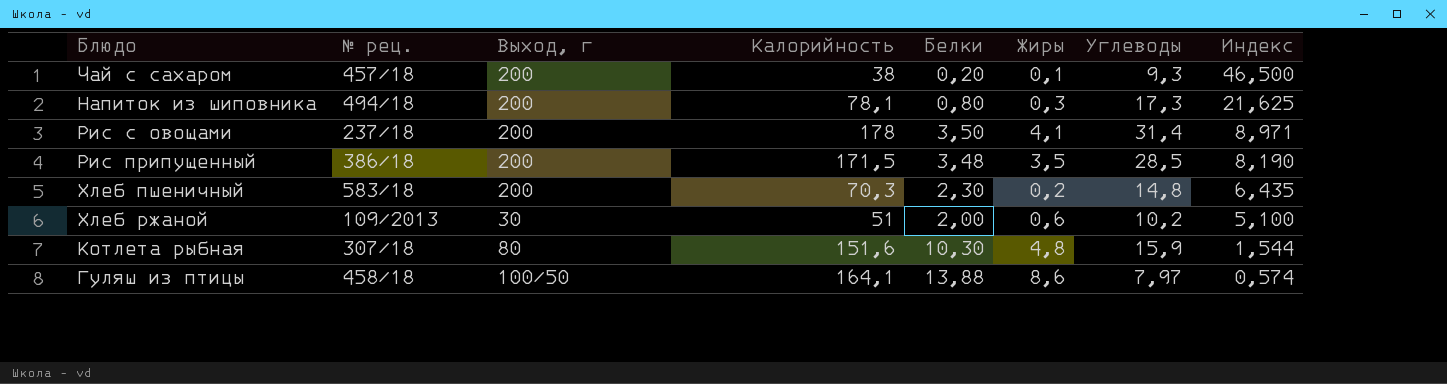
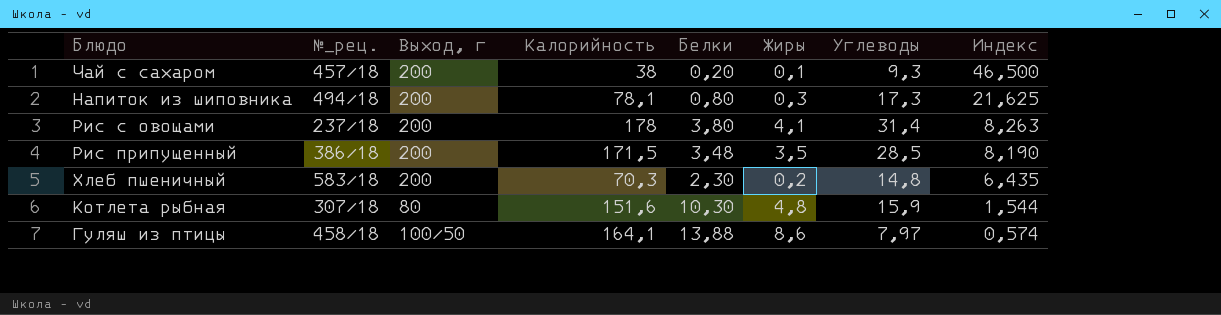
column name: № рец. -> №_рец.
row Хлеб ржаной: 109/2013 | 30 | 51 | 2,00 | 0,6 | 10,2 | 5,100 -> none
Рис с овощами | Белки: 3,50 -> 3,80
Рис с овощами | Индекс: 8,971 -> 8,263

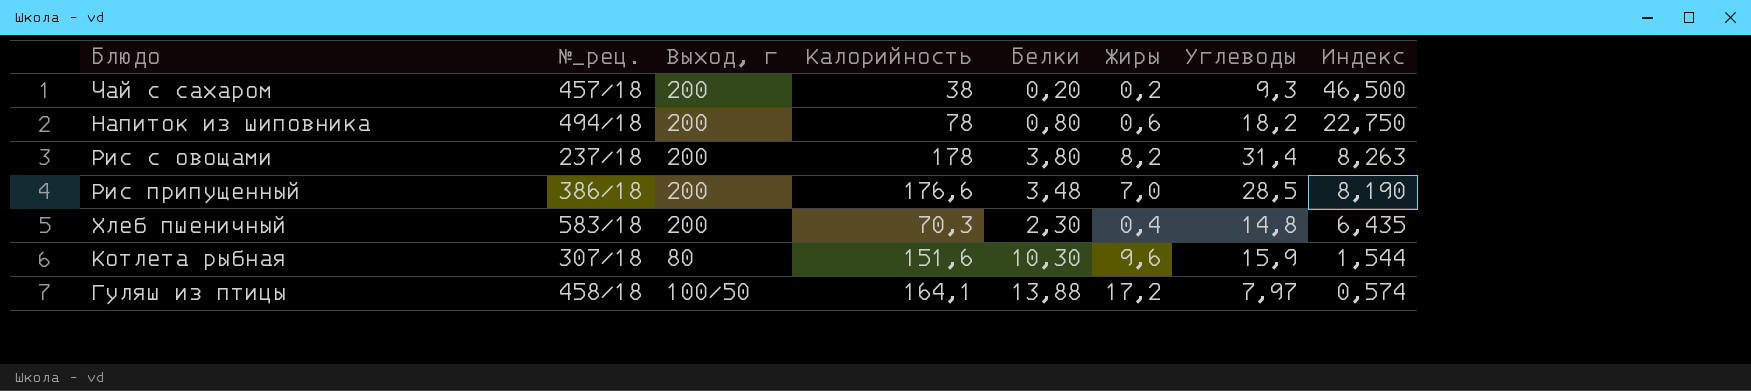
Чай с сахаром | Жиры: 0,1 -> 0,2
Напиток из шиповника | Калорийность: 78,1 -> 78
Напиток из шиповника | Жиры: 0,3 -> 0,6
Напиток из шиповника | Углеводы: 17,3 -> 18,2
Напиток из шиповника | Индекс: 21,625 -> 22,750
Рис с овощами | Жиры: 4,1 -> 8,2
Рис припущенный | Калорийность: 171,5 -> 176,6
Рис припущенный | Жиры: 3,5 -> 7,0
Хлеб пшеничный | Жиры: 0,2 -> 0,4
Котлета рыбная | Жиры: 4,8 -> 9,6
Гуляш из птицы | Жиры: 8,6 -> 17,2

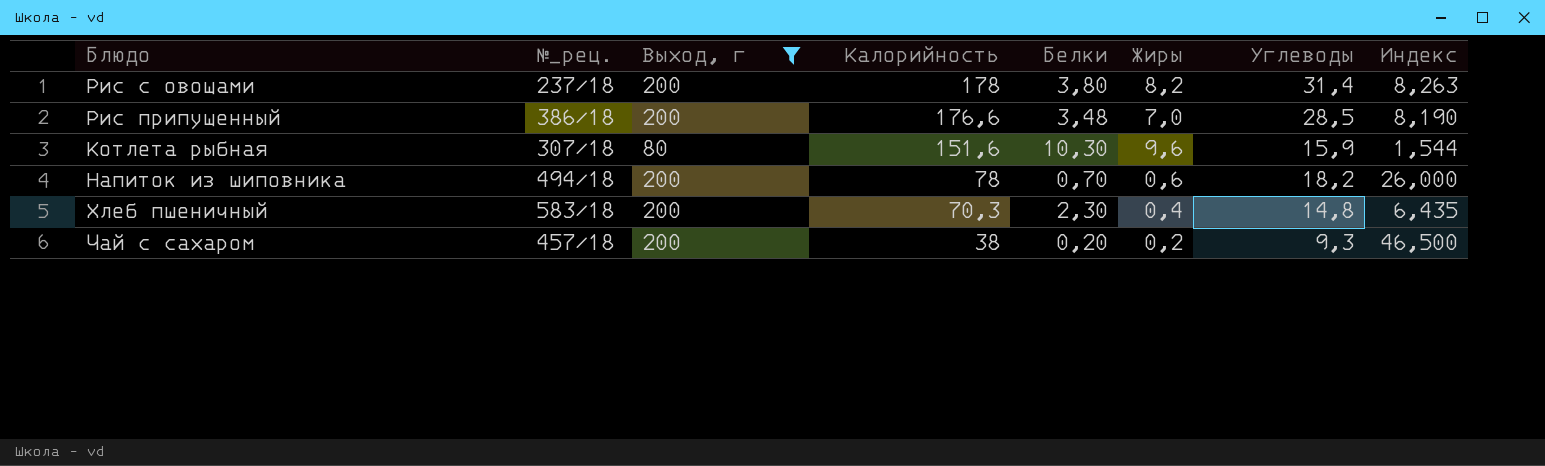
filter: none -> Выход, г != 100/50
row order: Индекс descending -> Калорийность descending
Напиток из шиповника | Белки: 0,80 -> 0,70
Напиток из шиповника | Индекс: 22,750 -> 26,000

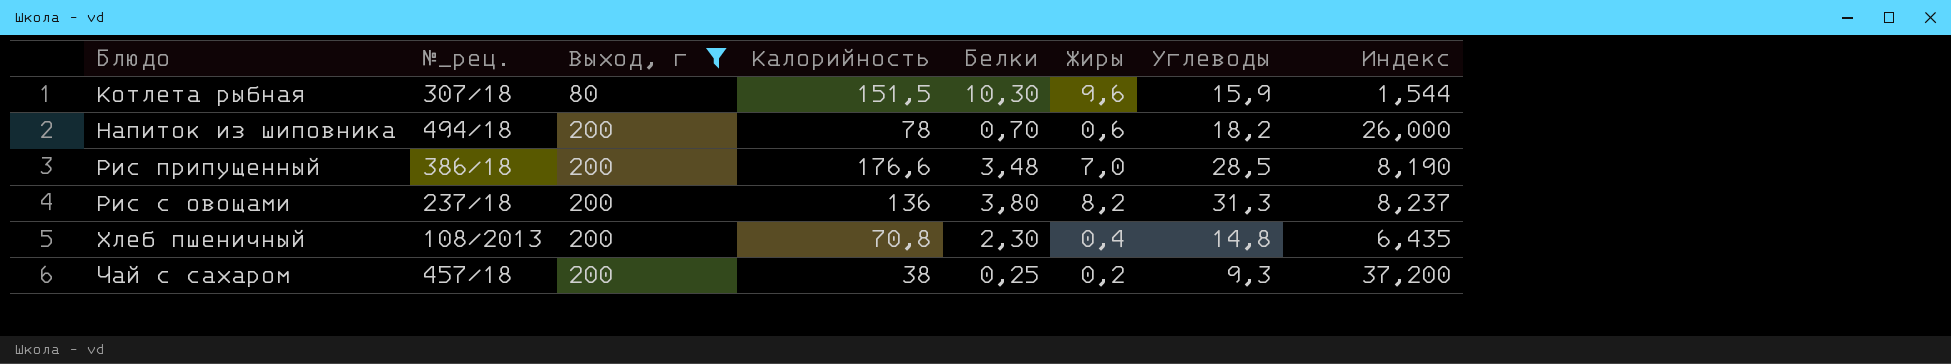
row order: Калорийность descending -> Блюдо ascending
Котлета рыбная | Калорийность: 151,6 -> 151,5
Рис с овощами | Калорийность: 178 -> 136
Рис с овощами | Углеводы: 31,4 -> 31,3
Рис с овощами | Индекс: 8,263 -> 8,237
Хлеб пшеничный | №_рец.: 583/18 -> 108/2013
Хлеб пшеничный | Калорийность: 70,3 -> 70,8
Чай с сахаром | Белки: 0,20 -> 0,25
Чай с сахаром | Индекс: 46,500 -> 37,200

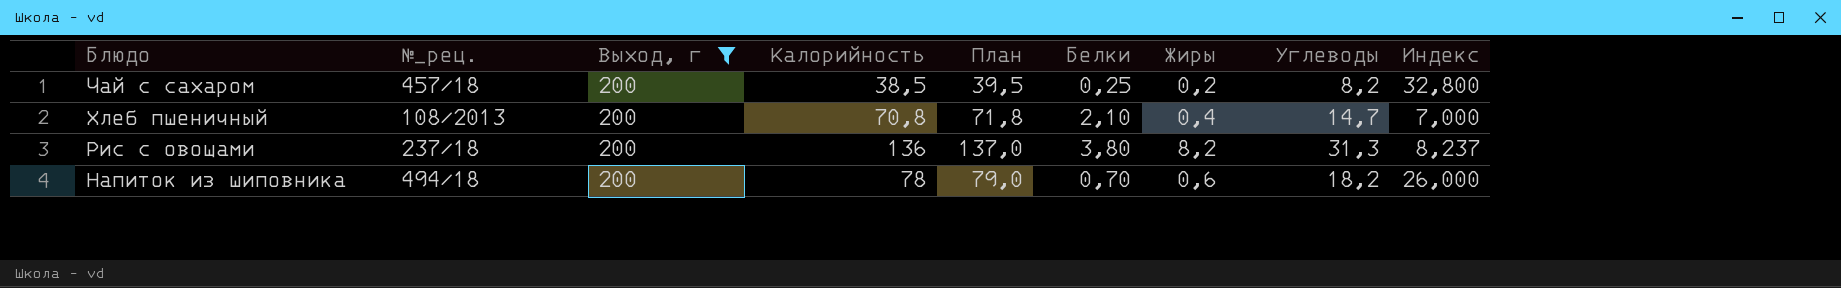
row order: Блюдо ascending -> Блюдо descending
column План | formula: none -> [Калорийность] + 1
row Котлета рыбная: 307/18 | 80 | 151,5 | 10,30 | 9,6 | 15,9 | 1,544 -> none
row Рис припущенный: 386/18 | 200 | 176,6 | 3,48 | 7,0 | 28,5 | 8,190 -> none
Чай с сахаром | Калорийность: 38 -> 38,5
Чай с сахаром | Углеводы: 9,3 -> 8,2
Чай с сахаром | Индекс: 37,200 -> 32,800
Хлеб пшеничный | Белки: 2,30 -> 2,10
Хлеб пшеничный | Углеводы: 14,8 -> 14,7
Хлеб пшеничный | Индекс: 6,435 -> 7,000

